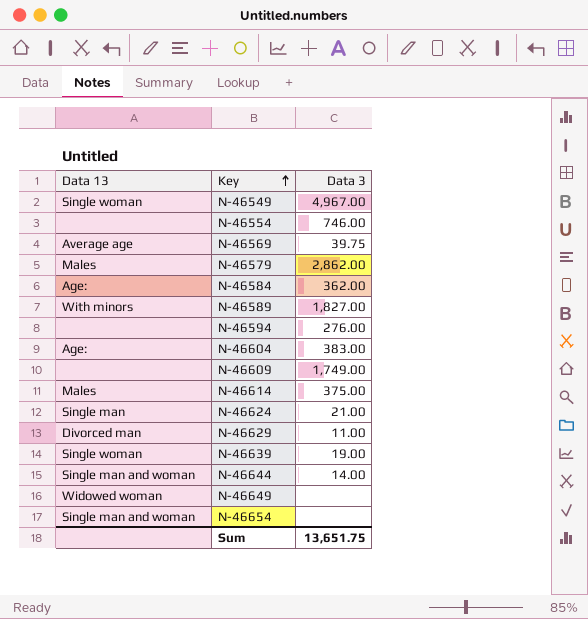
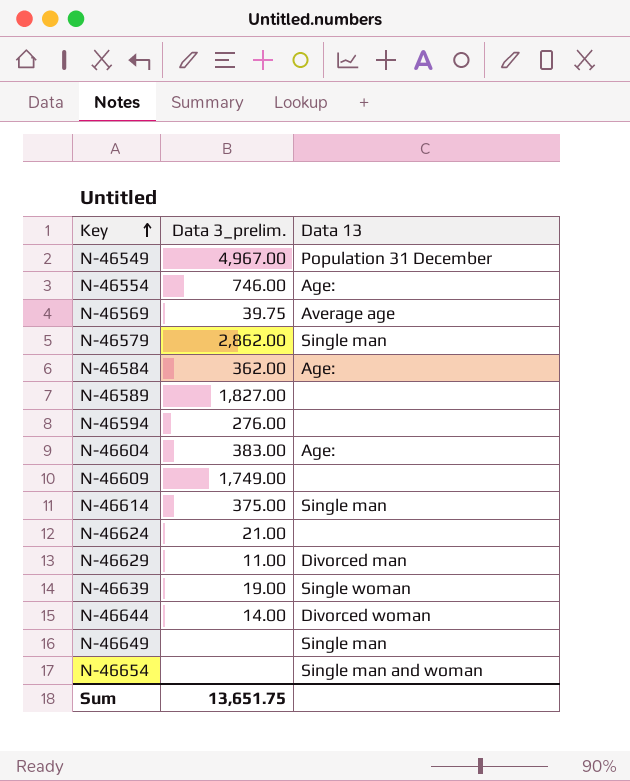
column name: Data 3 -> Data 3_prelim.
column Data 13 | position: 1 -> 3
N-46549 | Data 13: Single woman -> Population 31 December
N-46554 | Data 13: none -> Age:
N-46579 | Data 13: Males -> Single man
N-46589 | Data 13: With minors -> none
N-46614 | Data 13: Males -> Single man
N-46624 | Data 13: Single man -> none
N-46644 | Data 13: Single man and woman -> Divorced woman
N-46649 | Data 13: Widowed woman -> Single man

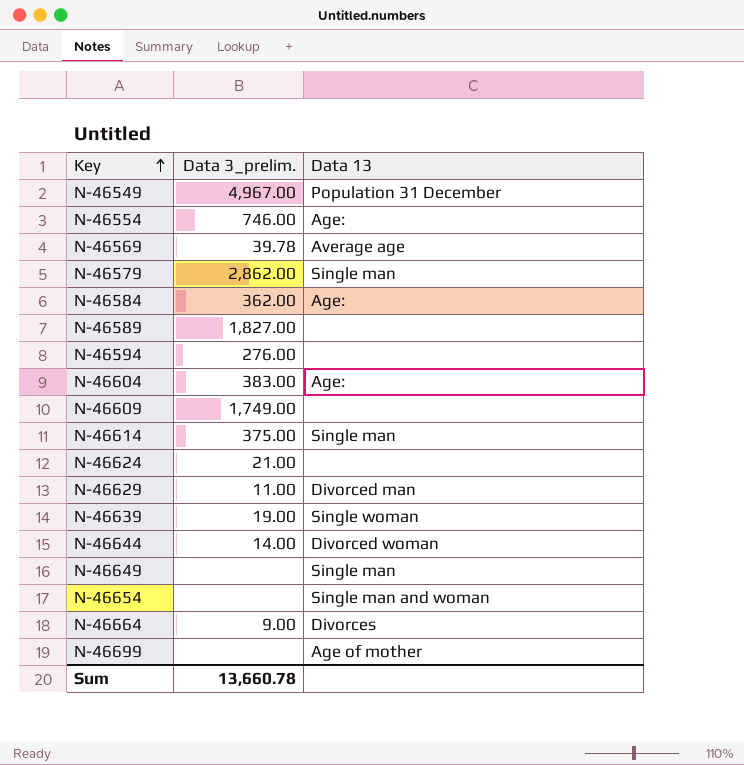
N-46569 | Data 3_prelim.: 39.75 -> 39.78
row N-46664: none -> 9.00 | Divorces
row N-46699: none -> none | Age of mother
Sum | Data 3_prelim.: 13,651.75 -> 13,660.78

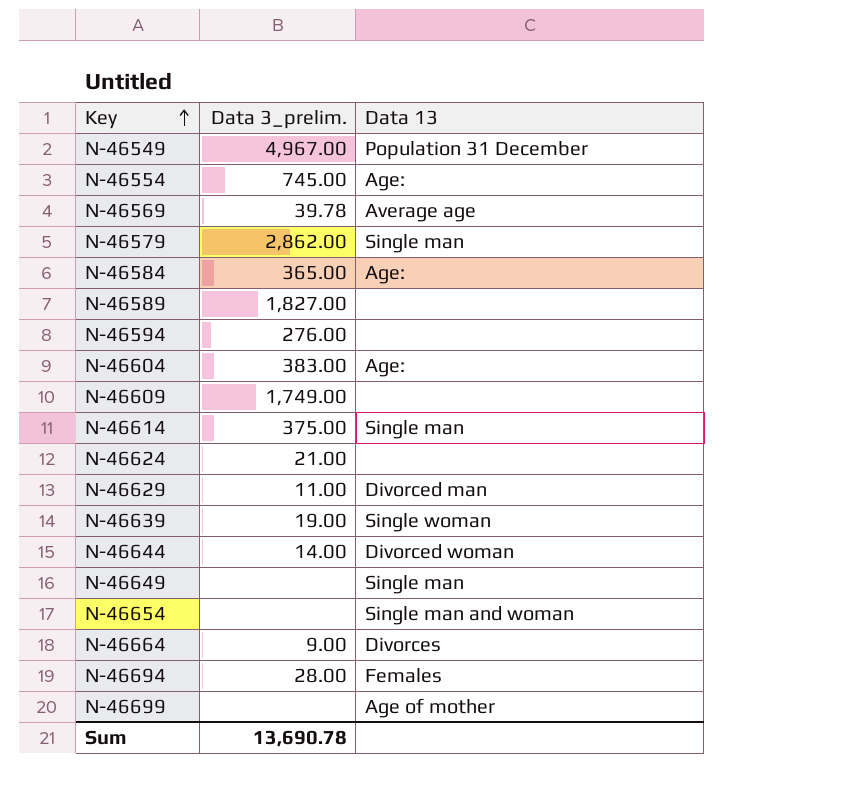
N-46554 | Data 3_prelim.: 746.00 -> 745.00
N-46584 | Data 3_prelim.: 362.00 -> 365.00
row N-46694: none -> 28.00 | Females
Sum | Data 3_prelim.: 13,660.78 -> 13,690.78

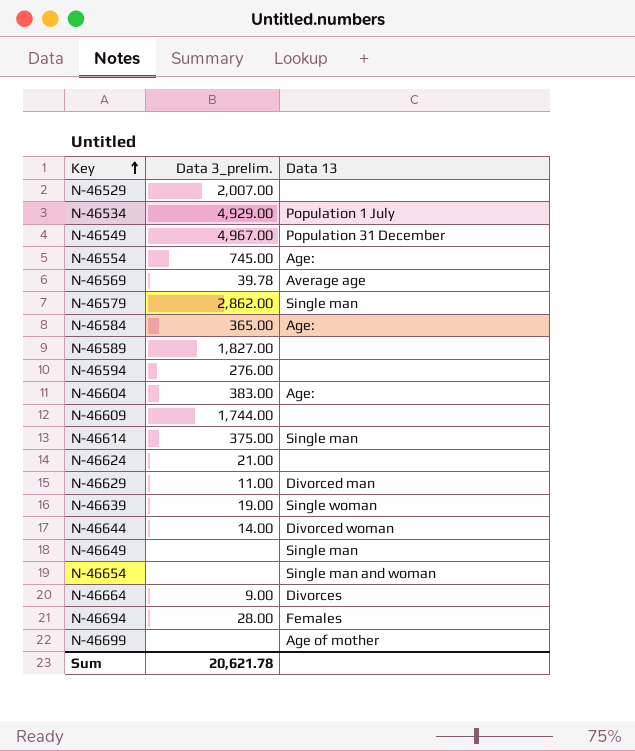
row N-46529: none -> 2,007.00 | none
row N-46534: none -> 4,929.00 | Population 1 July
N-46609 | Data 3_prelim.: 1,749.00 -> 1,744.00
Sum | Data 3_prelim.: 13,690.78 -> 20,621.78

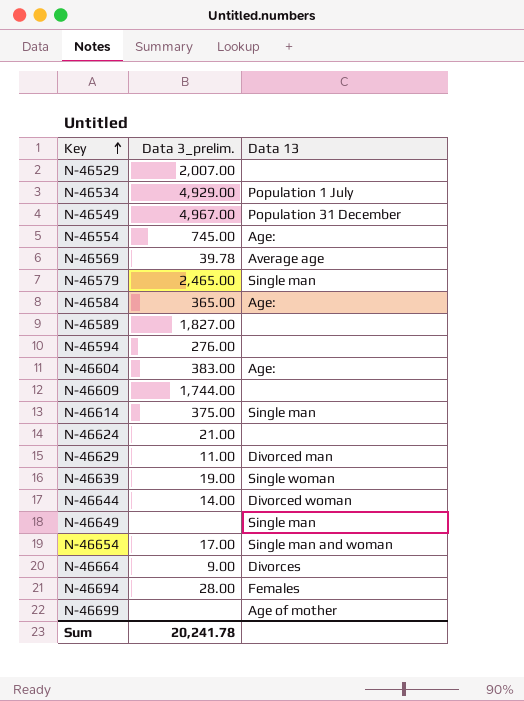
N-46579 | Data 3_prelim.: 2,862.00 -> 2,465.00
N-46654 | Data 3_prelim.: none -> 17.00
Sum | Data 3_prelim.: 20,621.78 -> 20,241.78

